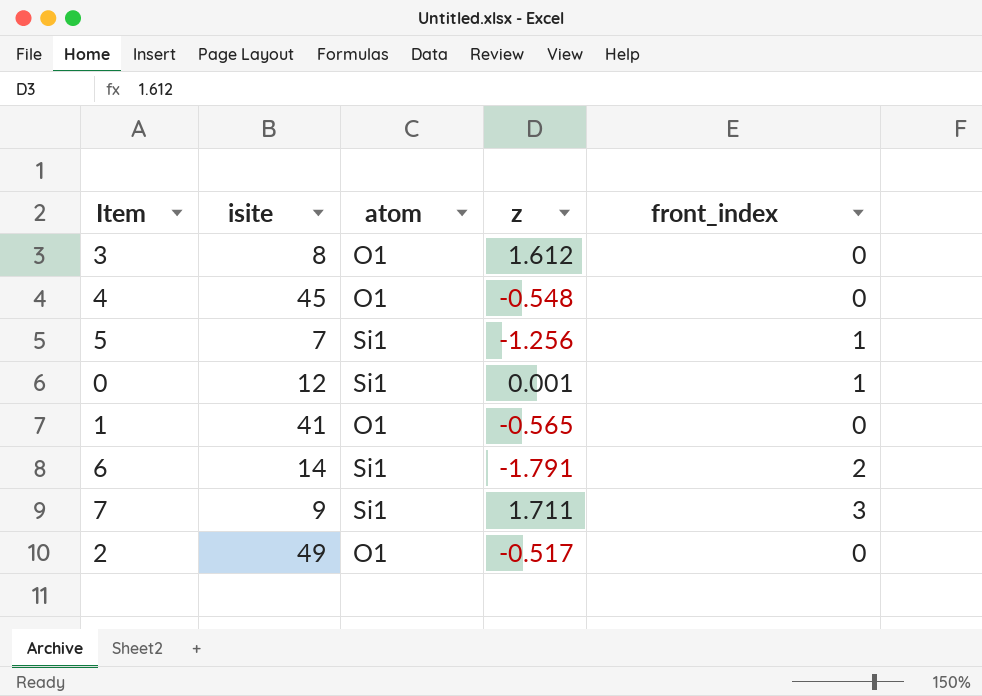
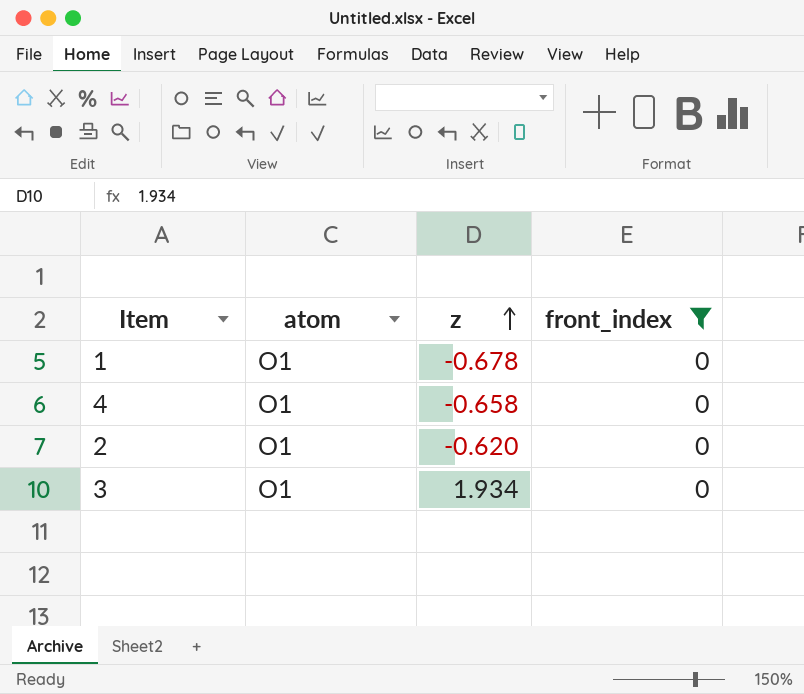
filter: none -> front_index = 0
row order: none -> z ascending
column isite | position: 2 -> none
1 | z: -0.565 -> -0.678
4 | z: -0.548 -> -0.658
2 | z: -0.517 -> -0.620
3 | z: 1.612 -> 1.934

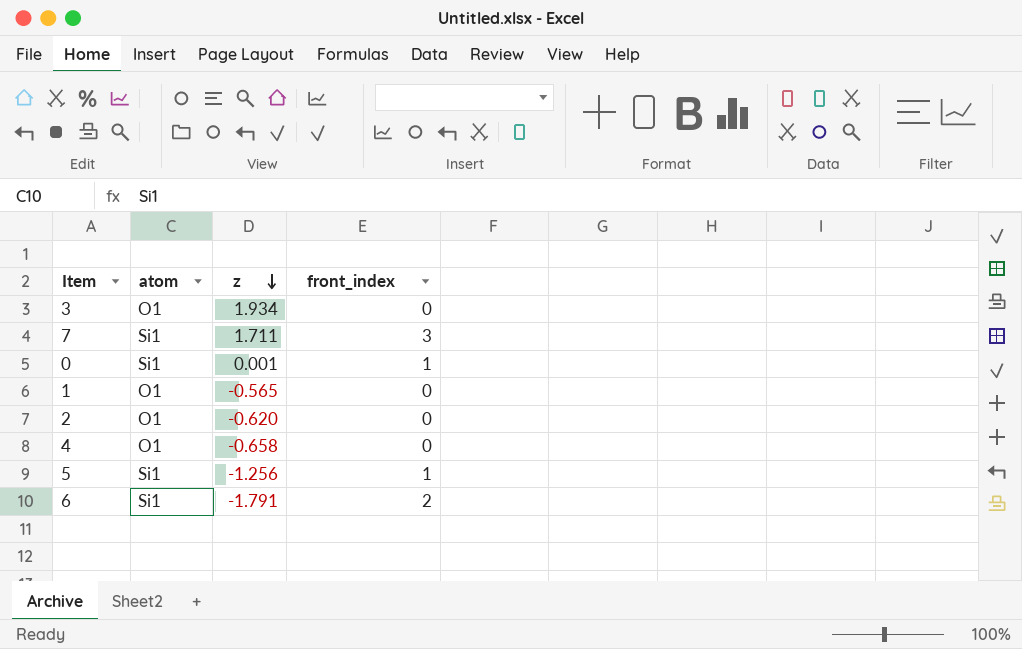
filter: front_index = 0 -> none
row order: z ascending -> z descending
1 | z: -0.678 -> -0.565

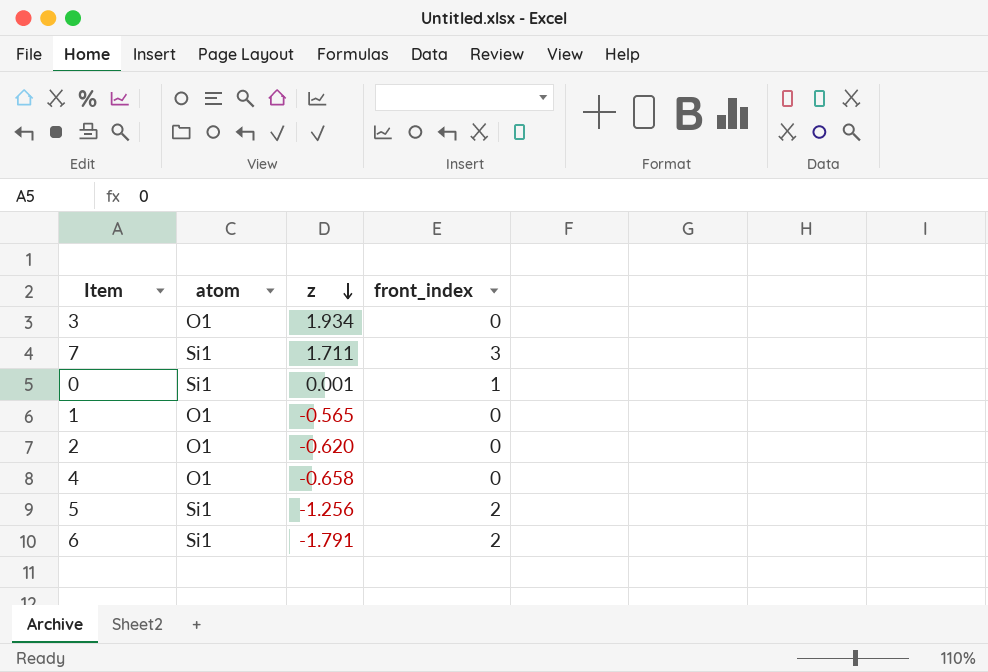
5 | front_index: 1 -> 2

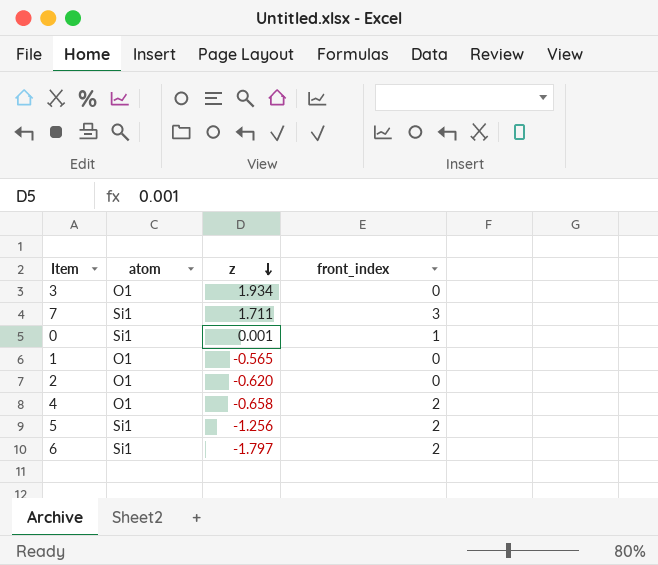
4 | front_index: 0 -> 2
6 | z: -1.791 -> -1.797

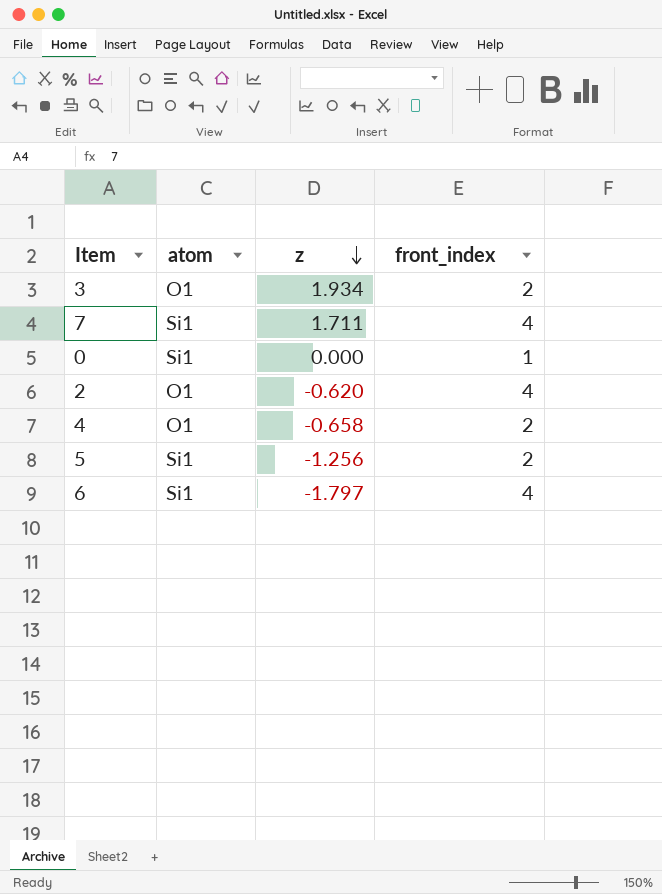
row 1: O1 | -0.565 | 0 -> none
3 | front_index: 0 -> 2
7 | front_index: 3 -> 4
0 | z: 0.001 -> 0.000
2 | front_index: 0 -> 4
6 | front_index: 2 -> 4

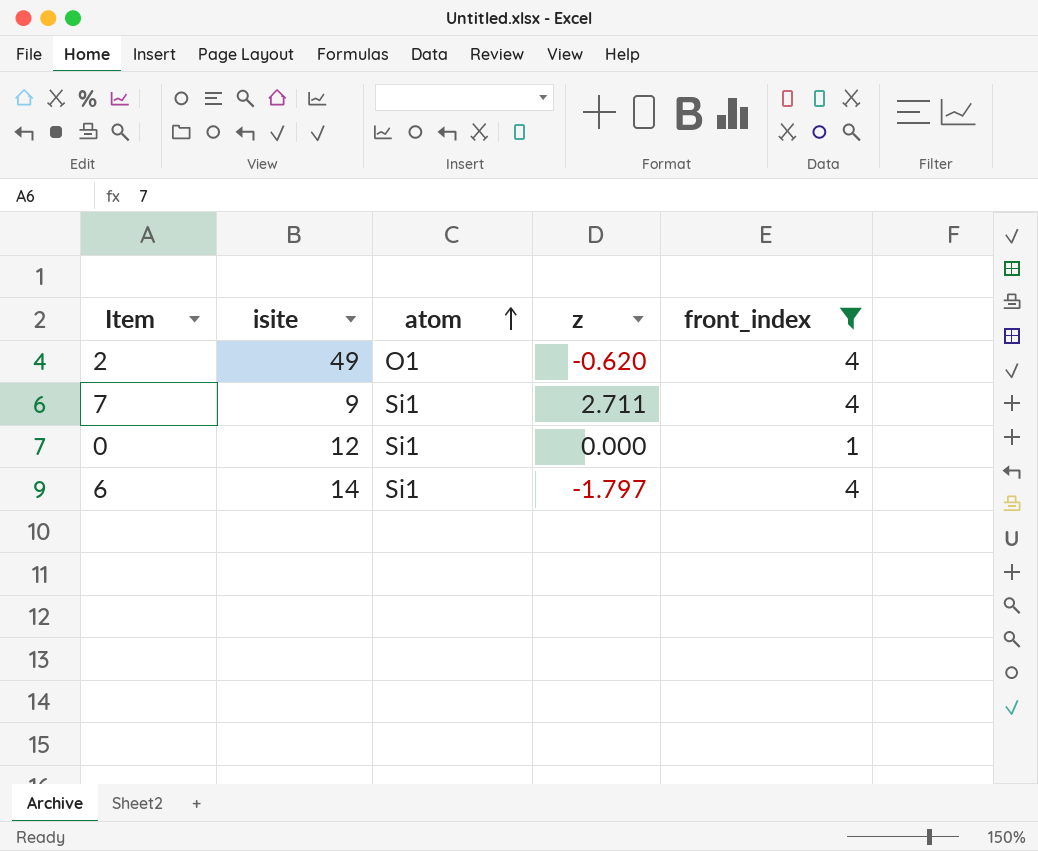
filter: none -> front_index != 2
row order: z descending -> atom ascending
column isite | position: none -> 2
7 | z: 1.711 -> 2.711

